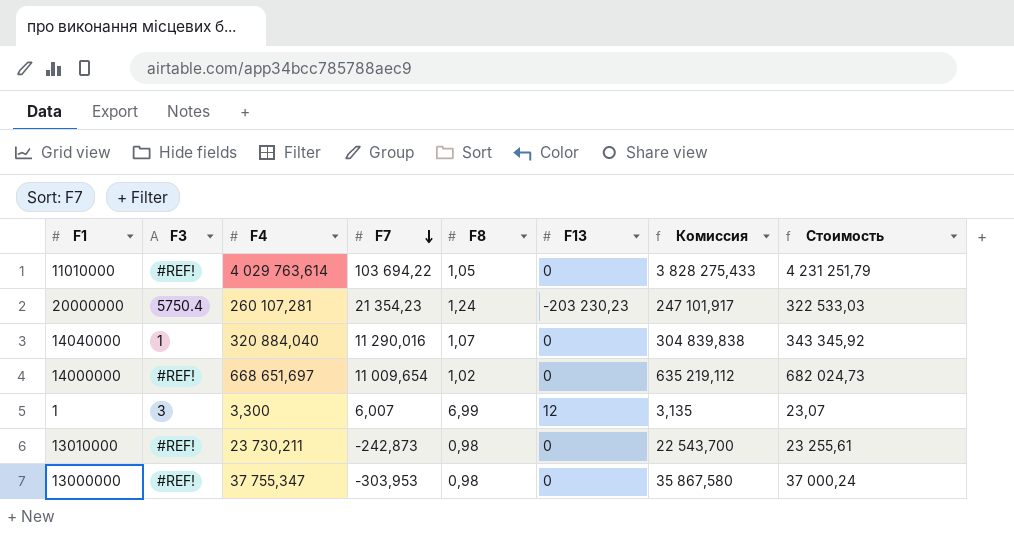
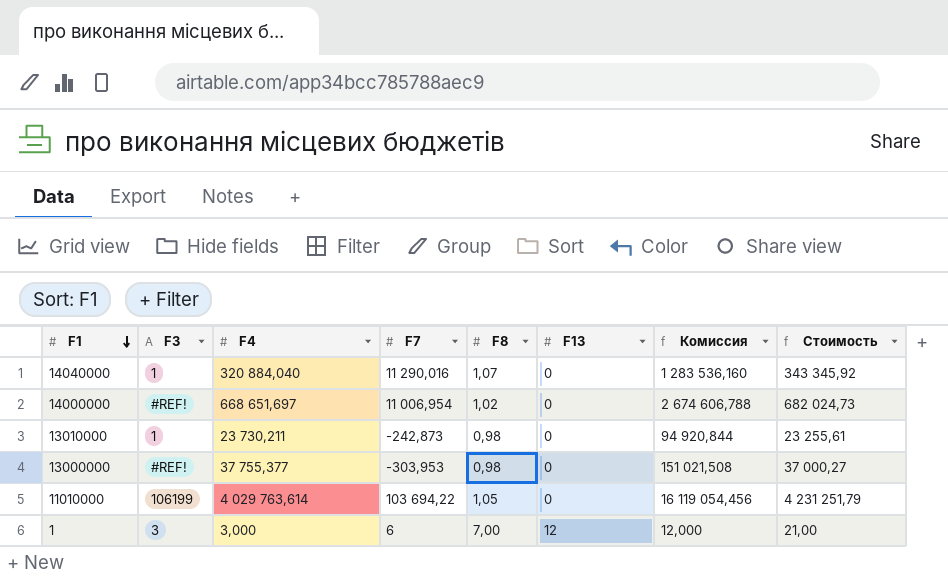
row order: F7 descending -> F1 descending
column Комиссия | formula: [F4] * 0,95 -> [F4] * 4
row 20000000: 5750.4 | 260 107,281 | 21 354,23 | 1,24 | -203 230,23 | 247 101,917 | 322 533,03 -> none
14000000 | F7: 11 009,654 -> 11 006,954
13010000 | F3: #REF! -> 1
13000000 | F4: 37 755,347 -> 37 755,377
13000000 | Стоимость: 37 000,24 -> 37 000,27
11010000 | F3: #REF! -> 106199
1 | F4: 3,300 -> 3,000
1 | F7: 6,007 -> 6
1 | F8: 6,99 -> 7,00
1 | Стоимость: 23,07 -> 21,00

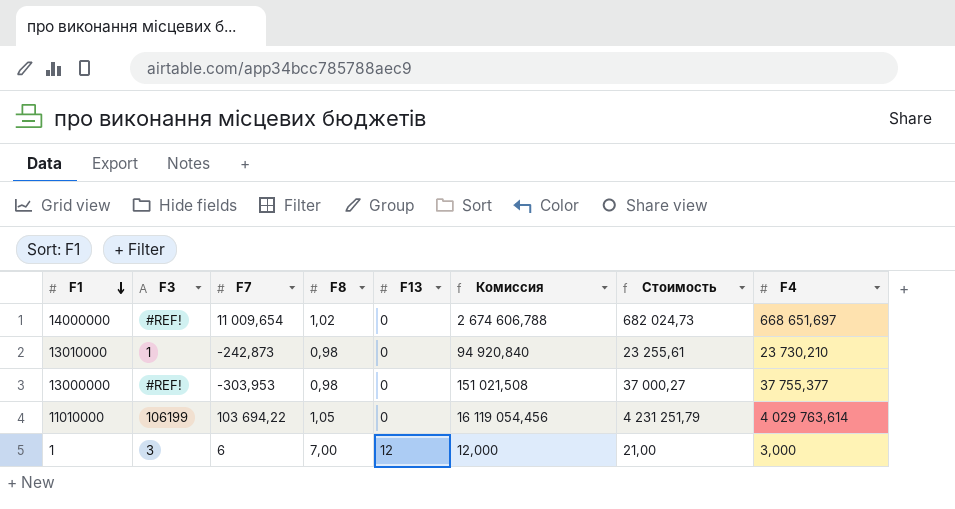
column F4 | position: 3 -> 8
row 14040000: 1 | 320 884,040 | 11 290,016 | 1,07 | 0 | 1 283 536,160 | 343 345,92 -> none
14000000 | F7: 11 006,954 -> 11 009,654
13010000 | Комиссия: 94 920,844 -> 94 920,840
13010000 | F4: 23 730,211 -> 23 730,210

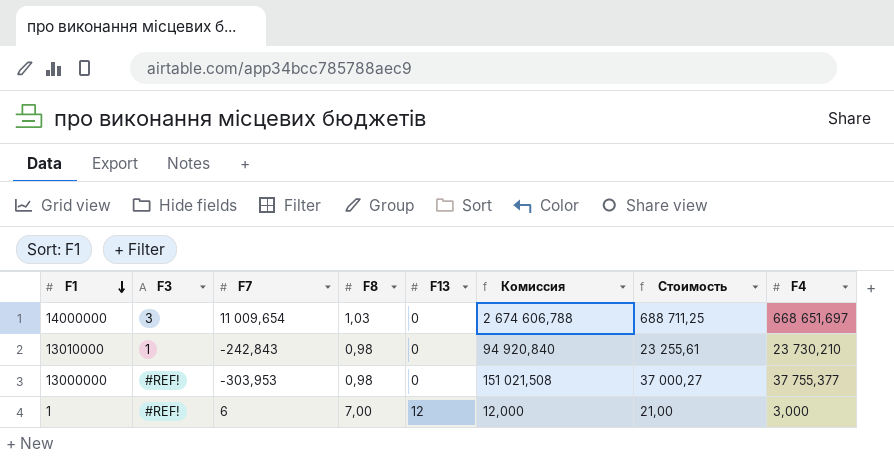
row 11010000: 106199 | 103 694,22 | 1,05 | 0 | 16 119 054,456 | 4 231 251,79 | 4 029 763,614 -> none
14000000 | F3: #REF! -> 3
14000000 | F8: 1,02 -> 1,03
14000000 | Стоимость: 682 024,73 -> 688 711,25
13010000 | F7: -242,873 -> -242,843
1 | F3: 3 -> #REF!

